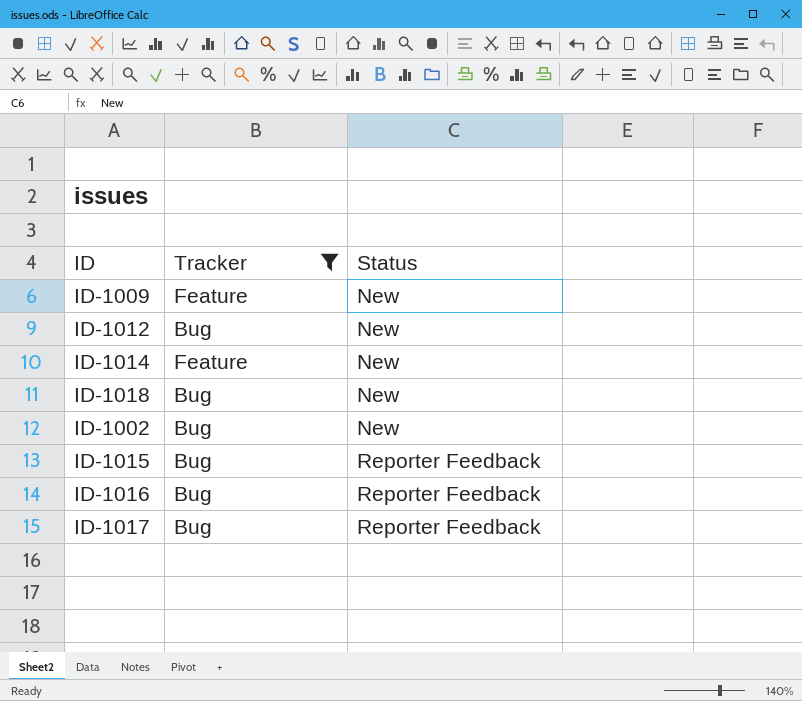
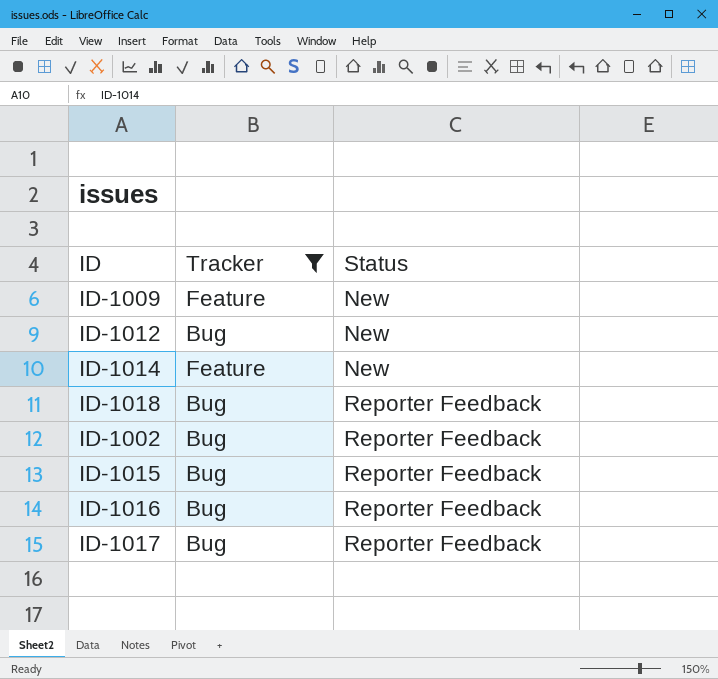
ID-1018 | Status: New -> Reporter Feedback
ID-1002 | Status: New -> Reporter Feedback

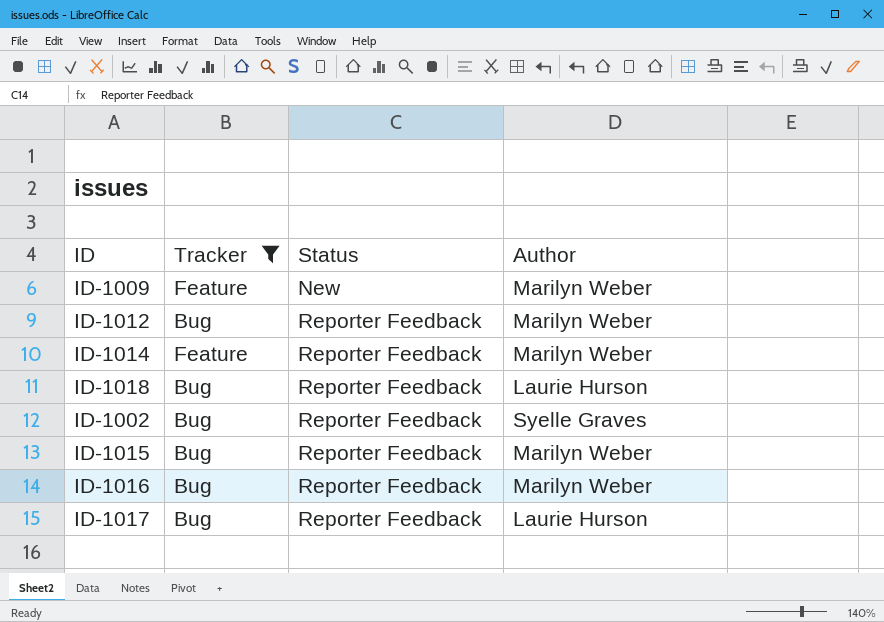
column Author | position: none -> 4
ID-1012 | Status: New -> Reporter Feedback
ID-1014 | Status: New -> Reporter Feedback

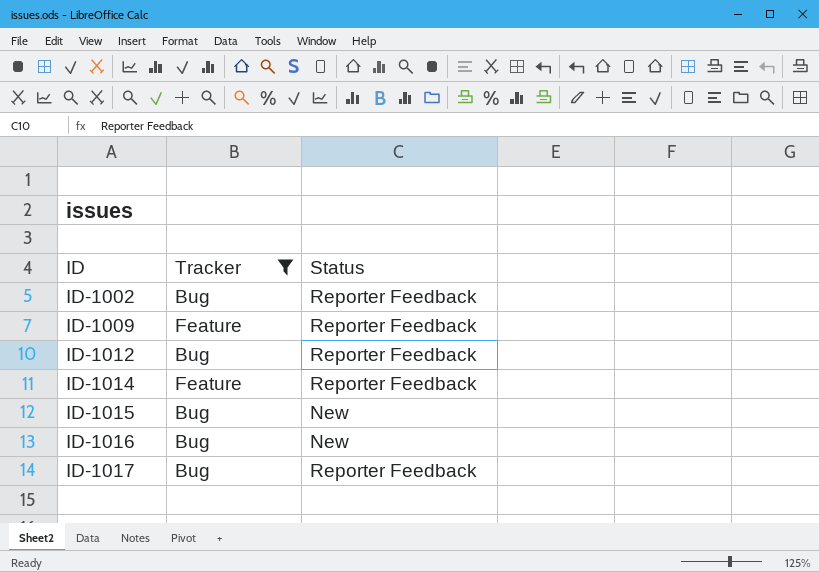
row order: Status ascending -> ID ascending
column Author | position: 4 -> none
row ID-1018: Bug | Reporter Feedback | Laurie Hurson -> none
ID-1009 | Status: New -> Reporter Feedback
ID-1015 | Status: Reporter Feedback -> New
ID-1016 | Status: Reporter Feedback -> New

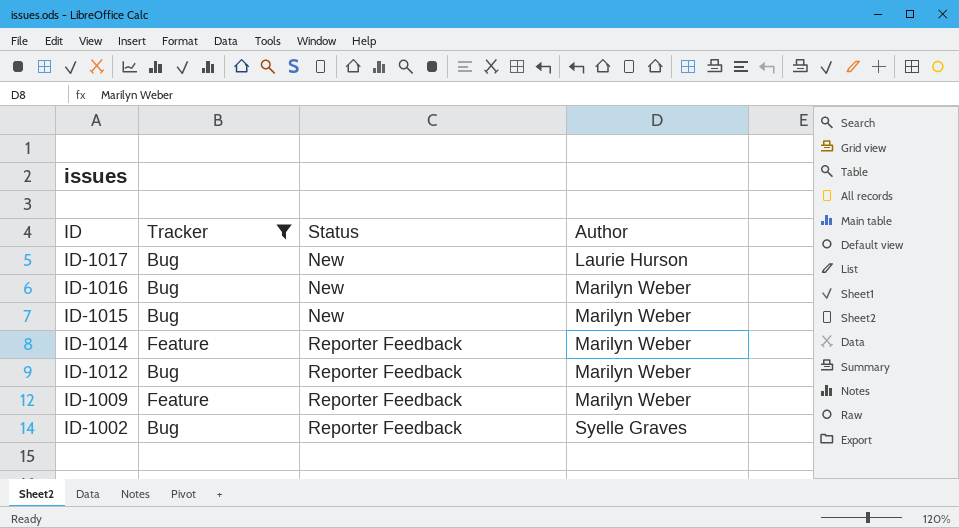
row order: ID ascending -> ID descending
column Author | position: none -> 4
ID-1017 | Status: Reporter Feedback -> New

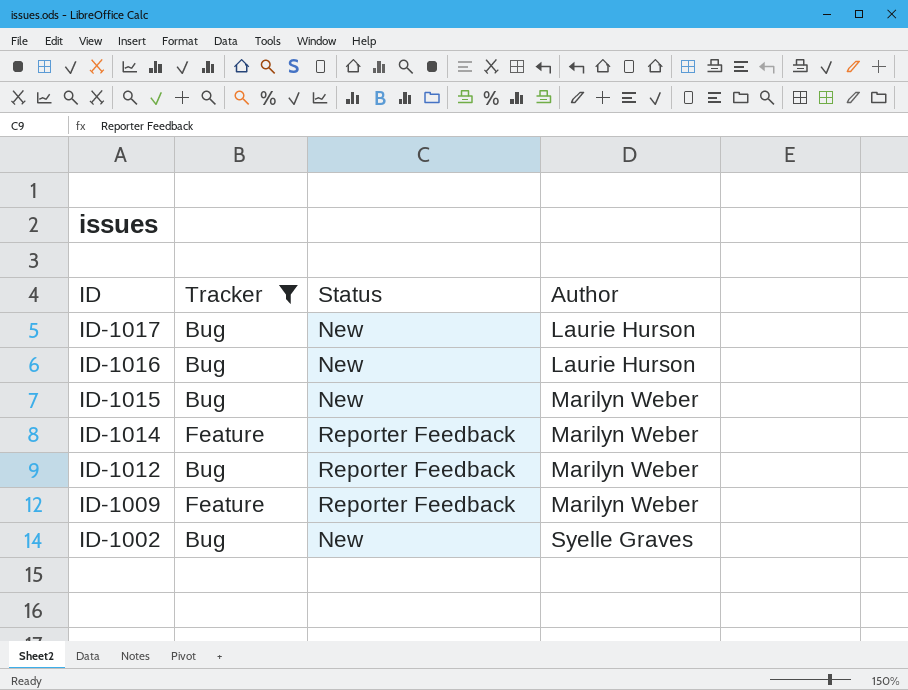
ID-1016 | Author: Marilyn Weber -> Laurie Hurson
ID-1002 | Status: Reporter Feedback -> New

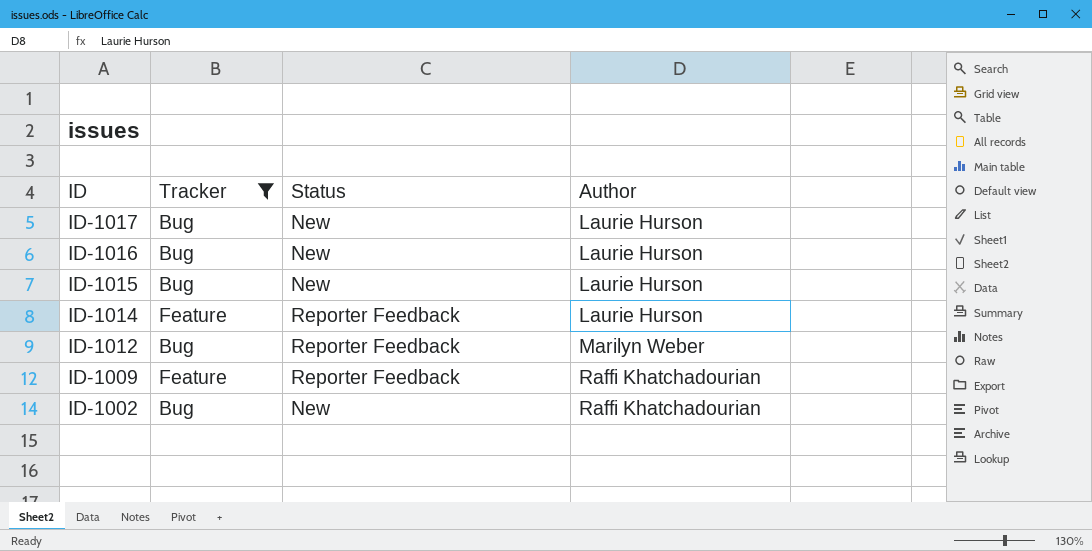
ID-1015 | Author: Marilyn Weber -> Laurie Hurson
ID-1014 | Author: Marilyn Weber -> Laurie Hurson
ID-1009 | Author: Marilyn Weber -> Raffi Khatchadourian
ID-1002 | Author: Syelle Graves -> Raffi Khatchadourian

